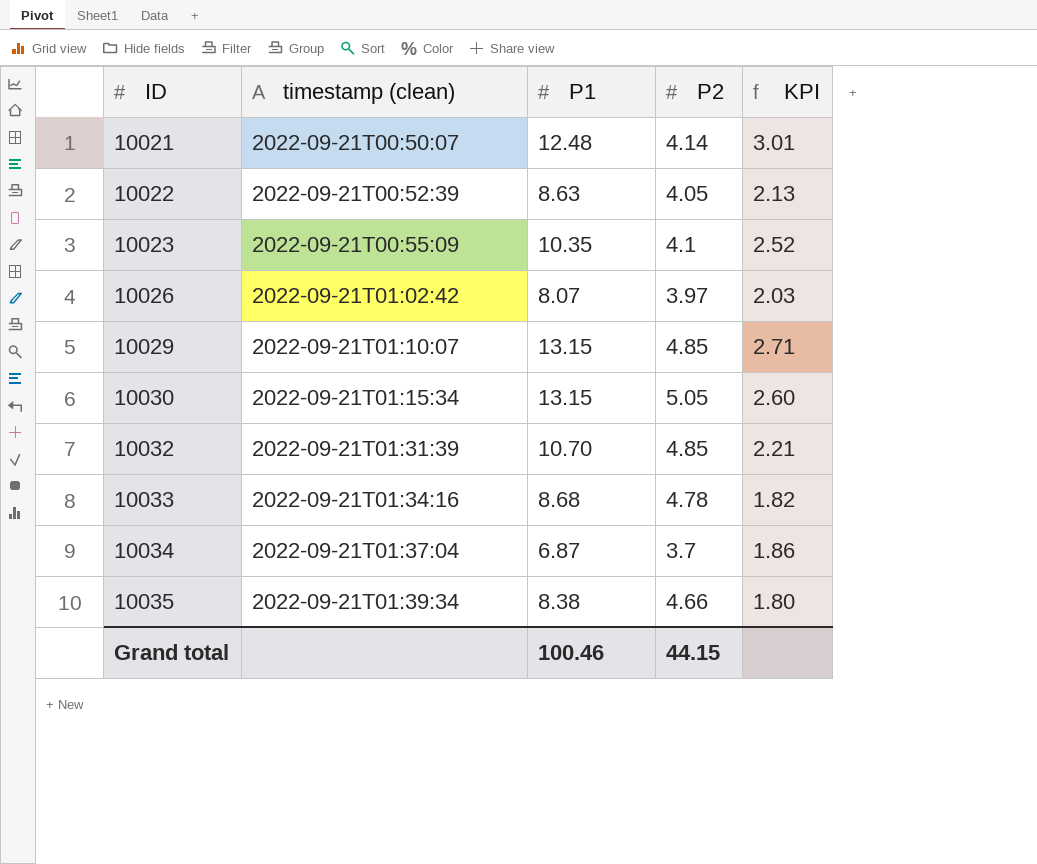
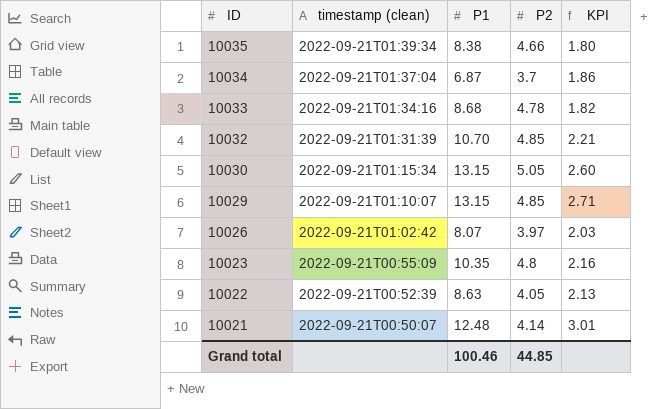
row order: ID ascending -> ID descending
10023 | P2: 4.1 -> 4.8
10023 | KPI: 2.52 -> 2.16
Grand total | P2: 44.15 -> 44.85

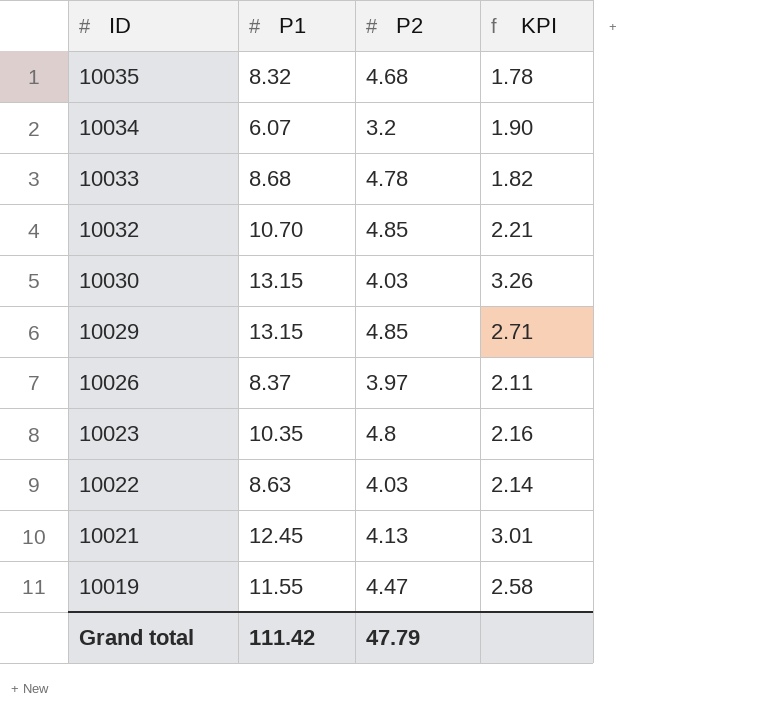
column timestamp (clean) | position: 2 -> none
10035 | P1: 8.38 -> 8.32
10035 | P2: 4.66 -> 4.68
10035 | KPI: 1.80 -> 1.78
10034 | P1: 6.87 -> 6.07
10034 | P2: 3.7 -> 3.2
10034 | KPI: 1.86 -> 1.90
10030 | P2: 5.05 -> 4.03
10030 | KPI: 2.60 -> 3.26
10026 | P1: 8.07 -> 8.37
10026 | KPI: 2.03 -> 2.11
10022 | P2: 4.05 -> 4.03
10022 | KPI: 2.13 -> 2.14
10021 | P1: 12.48 -> 12.45
10021 | P2: 4.14 -> 4.13
row 10019: none -> 11.55 | 4.47 | 2.58
Grand total | P1: 100.46 -> 111.42
Grand total | P2: 44.85 -> 47.79

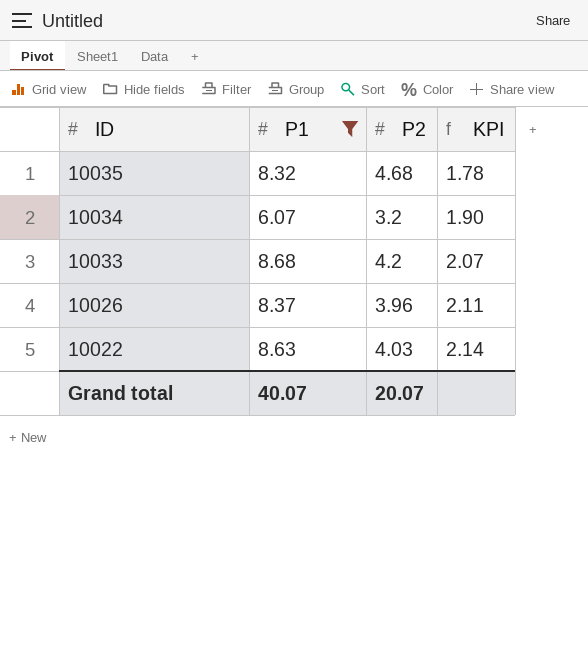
filter: none -> P1 <= 8.68
10033 | P2: 4.78 -> 4.2
10033 | KPI: 1.82 -> 2.07
10026 | P2: 3.97 -> 3.96
Grand total | P1: 111.42 -> 40.07
Grand total | P2: 47.79 -> 20.07

